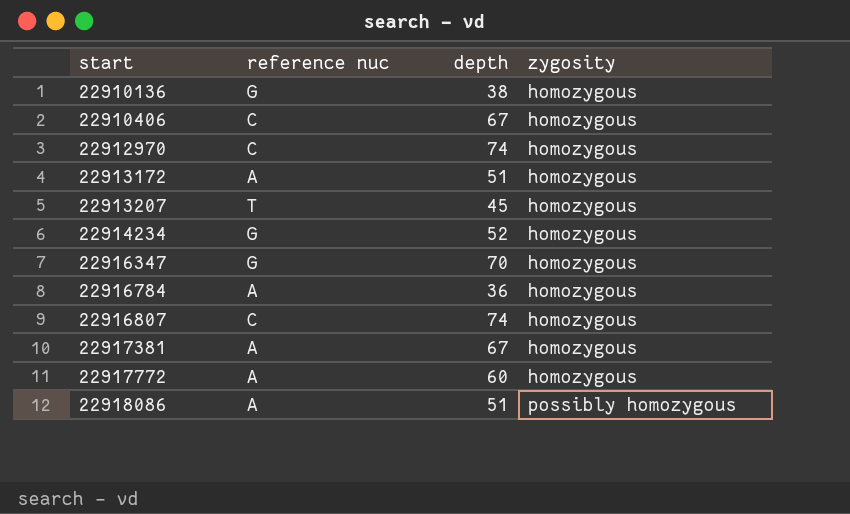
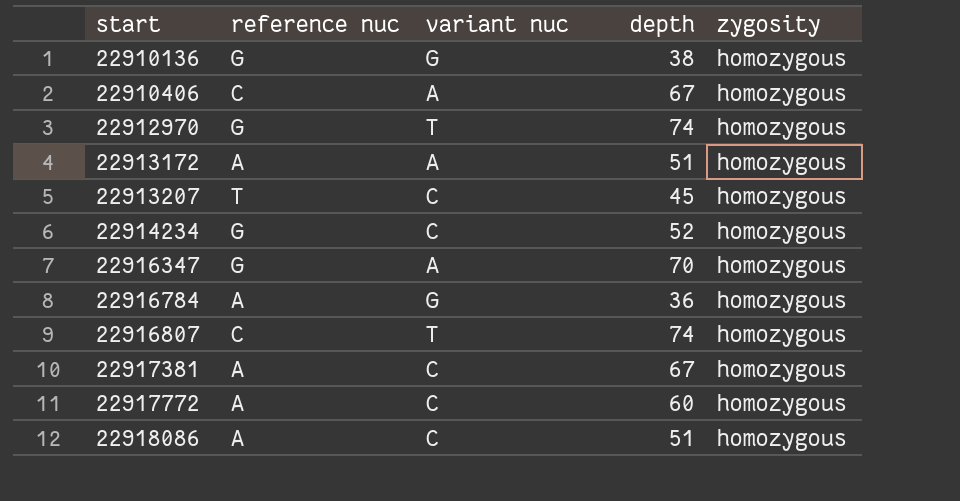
column variant nuc | position: none -> 3
22912970 | reference nuc: C -> G
22918086 | zygosity: possibly homozygous -> homozygous

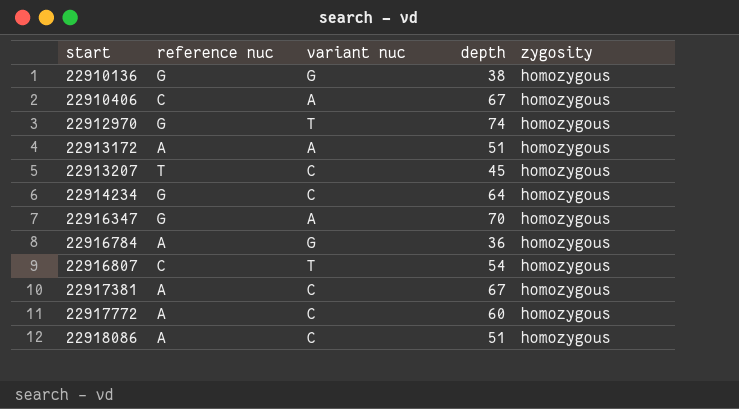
22914234 | depth: 52 -> 64
22916807 | depth: 74 -> 54

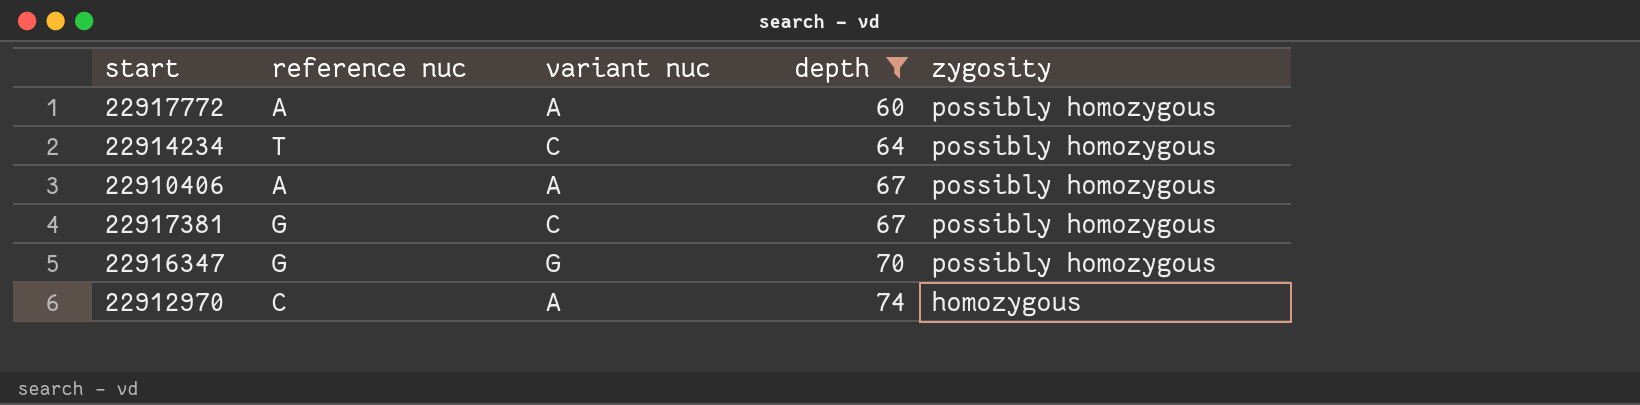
filter: none -> depth >= 60
row order: start ascending -> depth ascending
22917772 | variant nuc: C -> A
22917772 | zygosity: homozygous -> possibly homozygous
22914234 | reference nuc: G -> T
22914234 | zygosity: homozygous -> possibly homozygous
22910406 | reference nuc: C -> A
22910406 | zygosity: homozygous -> possibly homozygous
22917381 | reference nuc: A -> G
22917381 | zygosity: homozygous -> possibly homozygous
22916347 | variant nuc: A -> G
22916347 | zygosity: homozygous -> possibly homozygous
22912970 | reference nuc: G -> C
22912970 | variant nuc: T -> A

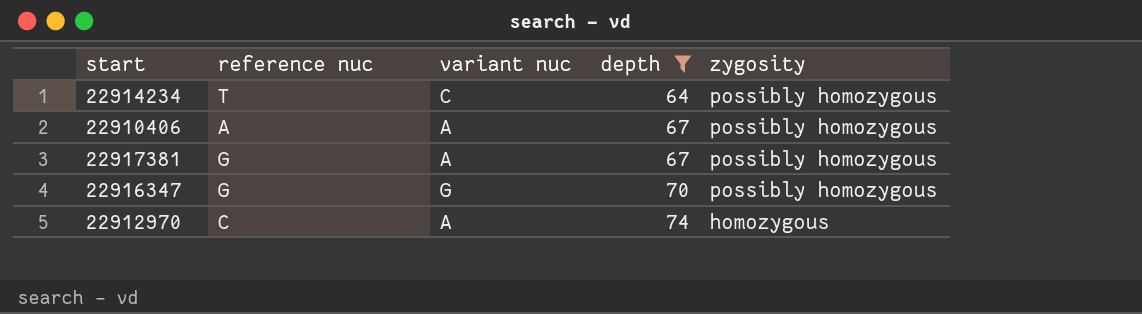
row 22917772: A | A | 60 | possibly homozygous -> none
22917381 | variant nuc: C -> A

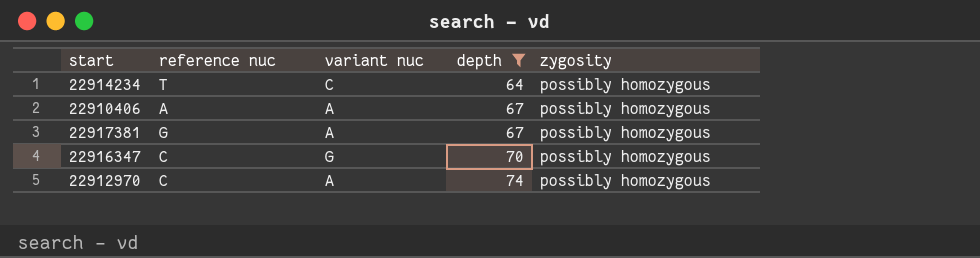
22916347 | reference nuc: G -> C
22912970 | zygosity: homozygous -> possibly homozygous

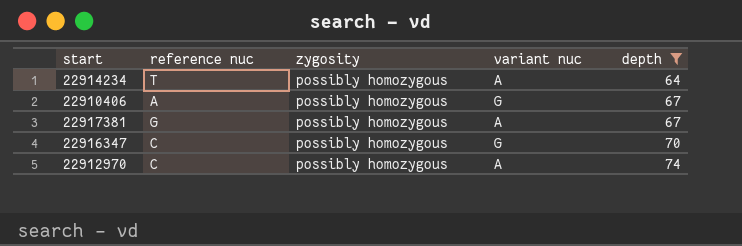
column zygosity | position: 5 -> 3
22914234 | variant nuc: C -> A
22910406 | variant nuc: A -> G

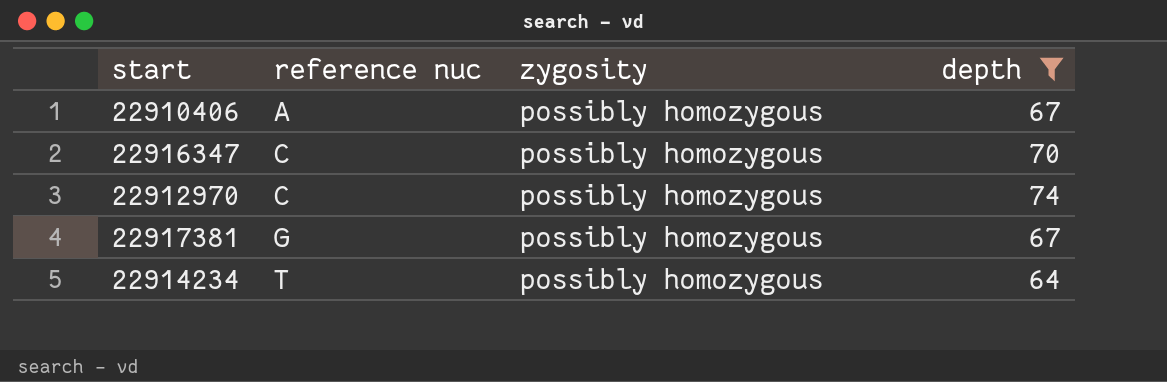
row order: depth ascending -> reference nuc ascending
column variant nuc | position: 4 -> none

